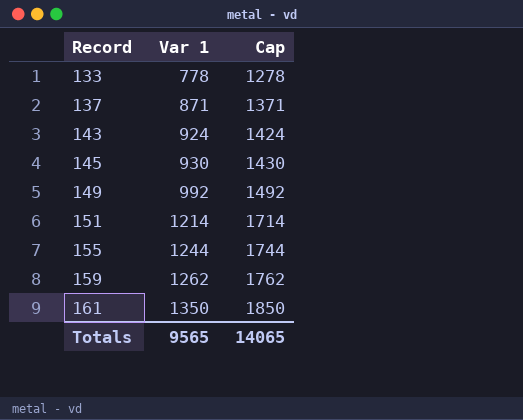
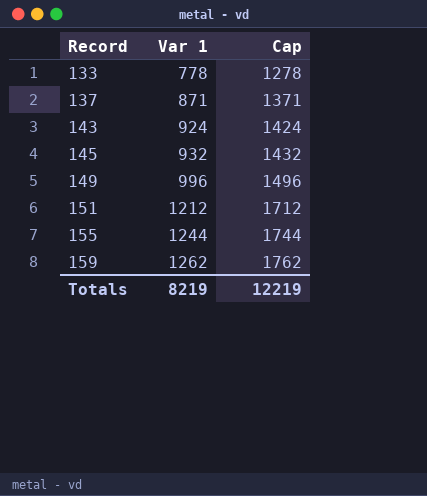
row 161: 1350 | 1850 -> none
145 | Var 1: 930 -> 932
145 | Cap: 1430 -> 1432
149 | Var 1: 992 -> 996
149 | Cap: 1492 -> 1496
151 | Var 1: 1214 -> 1212
151 | Cap: 1714 -> 1712
Totals | Var 1: 9565 -> 8219
Totals | Cap: 14065 -> 12219

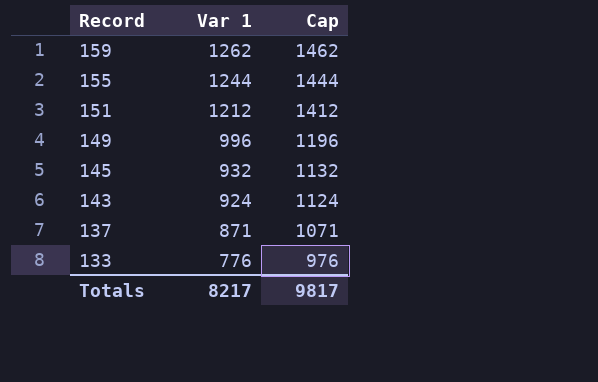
row order: Record ascending -> Record descending
column Cap | formula: [Var 1] + 500 -> [Var 1] + 200
133 | Var 1: 778 -> 776
Totals | Var 1: 8219 -> 8217
Totals | Cap: 12219 -> 9817

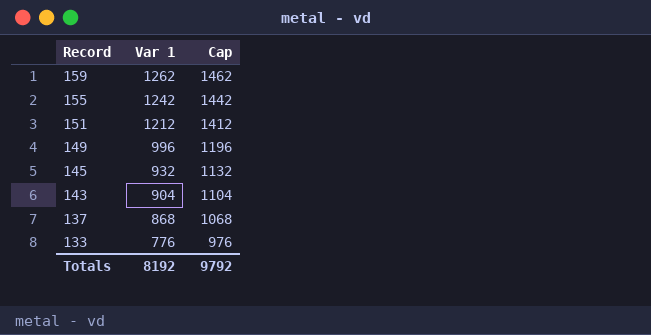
155 | Var 1: 1244 -> 1242
155 | Cap: 1444 -> 1442
143 | Var 1: 924 -> 904
143 | Cap: 1124 -> 1104
137 | Var 1: 871 -> 868
137 | Cap: 1071 -> 1068
Totals | Var 1: 8217 -> 8192
Totals | Cap: 9817 -> 9792

